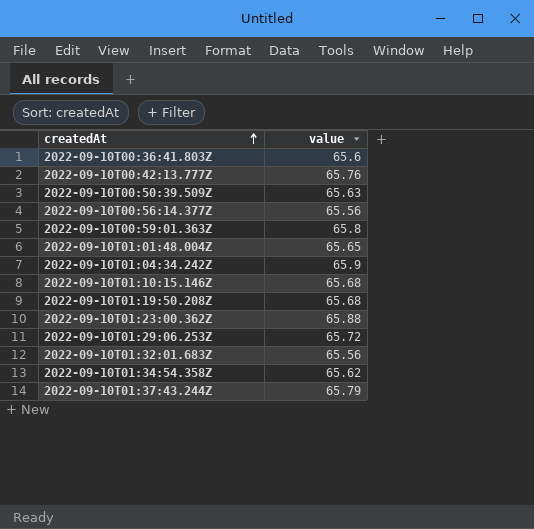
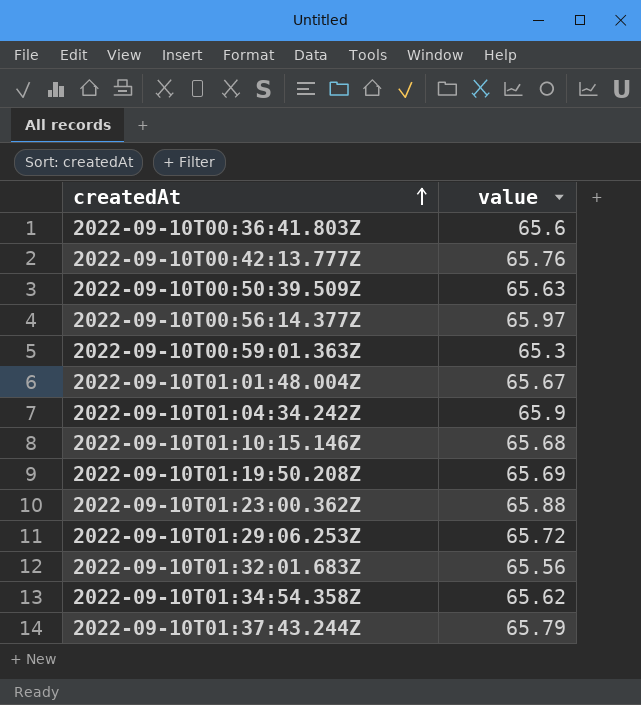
2022-09-10T00:56:14.377Z | value: 65.56 -> 65.97
2022-09-10T00:59:01.363Z | value: 65.8 -> 65.3
2022-09-10T01:01:48.004Z | value: 65.65 -> 65.67
2022-09-10T01:19:50.208Z | value: 65.68 -> 65.69

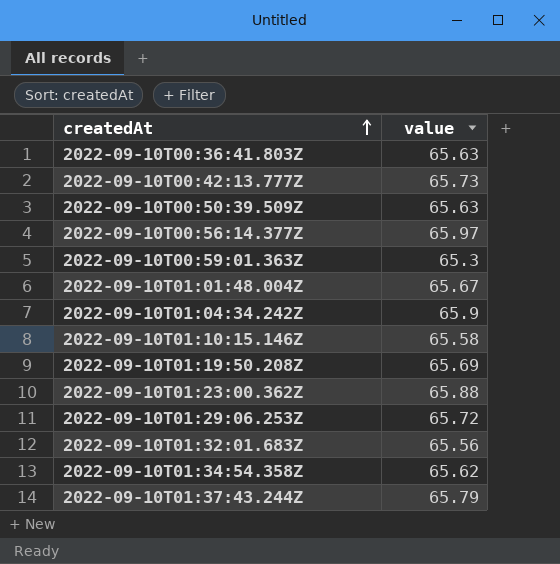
2022-09-10T00:36:41.803Z | value: 65.6 -> 65.63
2022-09-10T00:42:13.777Z | value: 65.76 -> 65.73
2022-09-10T01:10:15.146Z | value: 65.68 -> 65.58

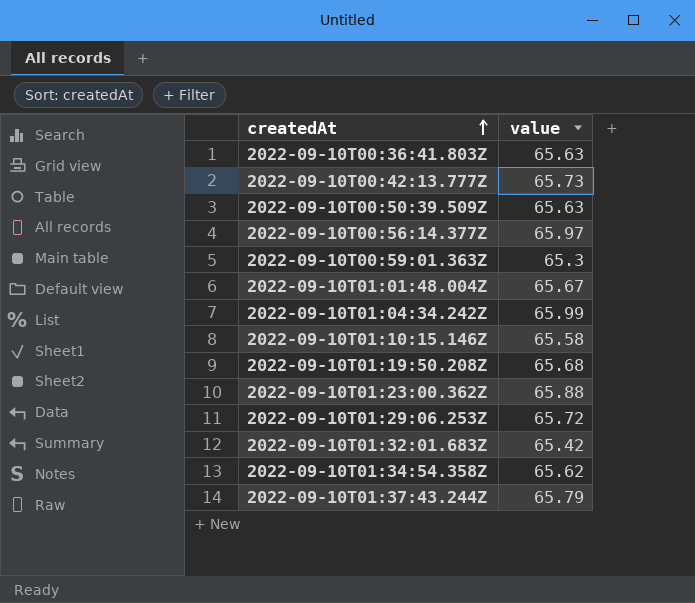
2022-09-10T01:04:34.242Z | value: 65.9 -> 65.99
2022-09-10T01:19:50.208Z | value: 65.69 -> 65.68
2022-09-10T01:32:01.683Z | value: 65.56 -> 65.42

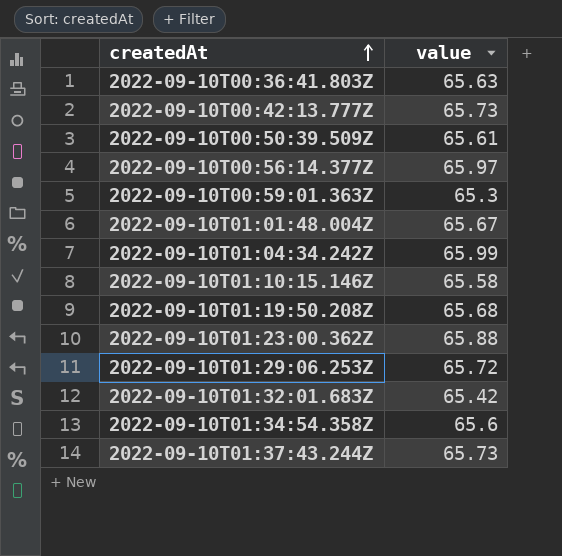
2022-09-10T00:50:39.509Z | value: 65.63 -> 65.61
2022-09-10T01:34:54.358Z | value: 65.62 -> 65.6
2022-09-10T01:37:43.244Z | value: 65.79 -> 65.73

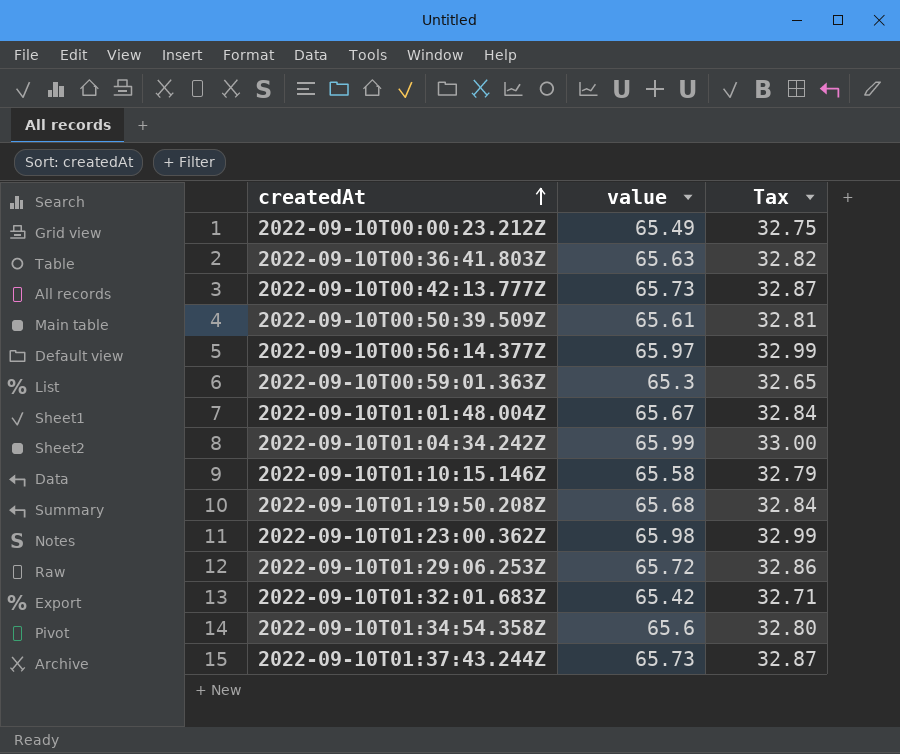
column Tax | formula: none -> [value] * 0.5
row 2022-09-10T00:00:23.212Z: none -> 65.49 | 32.75
2022-09-10T01:23:00.362Z | value: 65.88 -> 65.98

